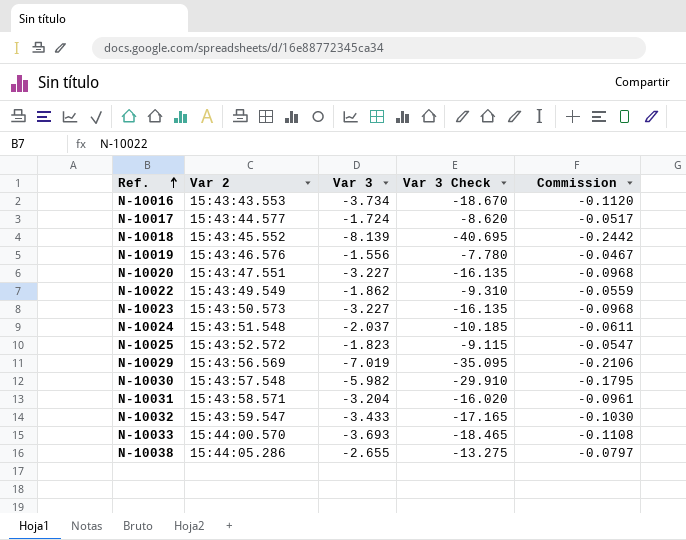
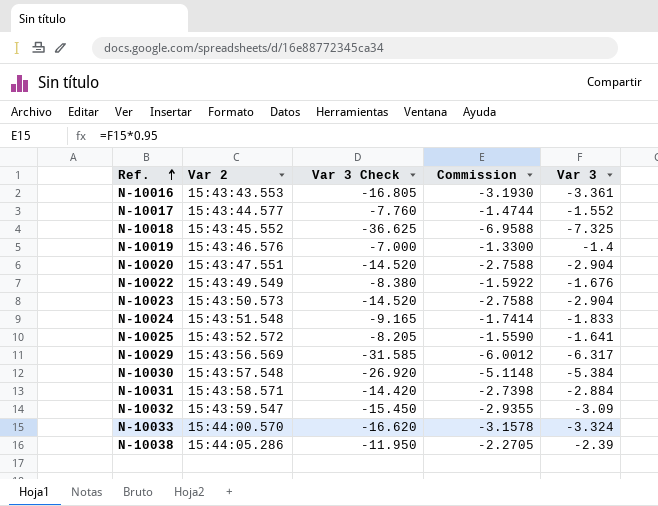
column Commission | formula: [Var 3] * 0.03 -> [Var 3] * 0.95
column Var 3 | position: 3 -> 5
N-10016 | Var 3 Check: -18.670 -> -16.805
N-10016 | Var 3: -3.734 -> -3.361
N-10017 | Var 3 Check: -8.620 -> -7.760
N-10017 | Var 3: -1.724 -> -1.552
N-10018 | Var 3 Check: -40.695 -> -36.625
N-10018 | Var 3: -8.139 -> -7.325
N-10019 | Var 3 Check: -7.780 -> -7.000
N-10019 | Var 3: -1.556 -> -1.4
N-10020 | Var 3 Check: -16.135 -> -14.520
N-10020 | Var 3: -3.227 -> -2.904
N-10022 | Var 3 Check: -9.310 -> -8.380
N-10022 | Var 3: -1.862 -> -1.676
N-10023 | Var 3 Check: -16.135 -> -14.520
N-10023 | Var 3: -3.227 -> -2.904
N-10024 | Var 3 Check: -10.185 -> -9.165
N-10024 | Var 3: -2.037 -> -1.833
N-10025 | Var 3 Check: -9.115 -> -8.205
N-10025 | Var 3: -1.823 -> -1.641
N-10029 | Var 3 Check: -35.095 -> -31.585
N-10029 | Var 3: -7.019 -> -6.317
N-10030 | Var 3 Check: -29.910 -> -26.920
N-10030 | Var 3: -5.982 -> -5.384
N-10031 | Var 3 Check: -16.020 -> -14.420
N-10031 | Var 3: -3.204 -> -2.884
N-10032 | Var 3 Check: -17.165 -> -15.450
N-10032 | Var 3: -3.433 -> -3.09
N-10033 | Var 3 Check: -18.465 -> -16.620
N-10033 | Var 3: -3.693 -> -3.324
N-10038 | Var 3 Check: -13.275 -> -11.950
N-10038 | Var 3: -2.655 -> -2.39

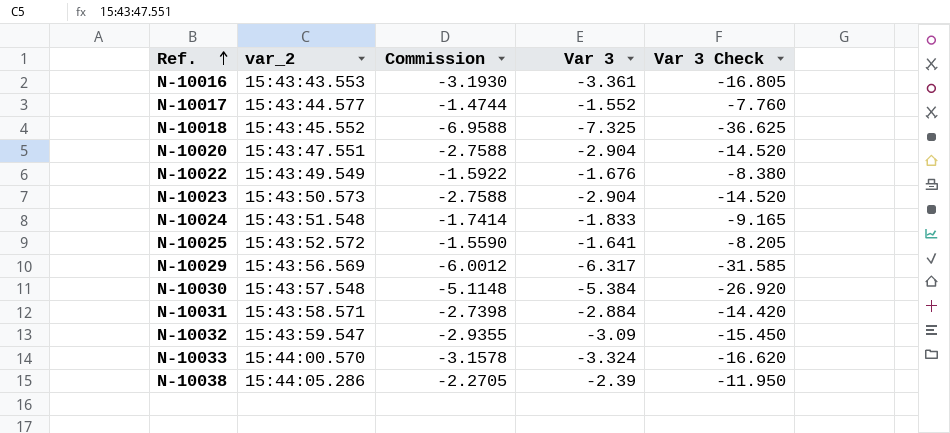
column name: Var 2 -> var_2
column Var 3 Check | position: 3 -> 5
row N-10019: 15:43:46.576 | -7.000 | -1.3300 | -1.4 -> none

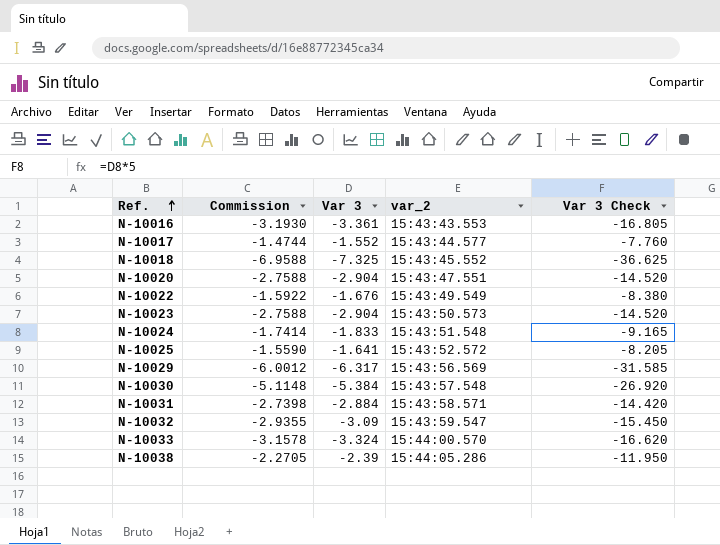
column var_2 | position: 2 -> 4

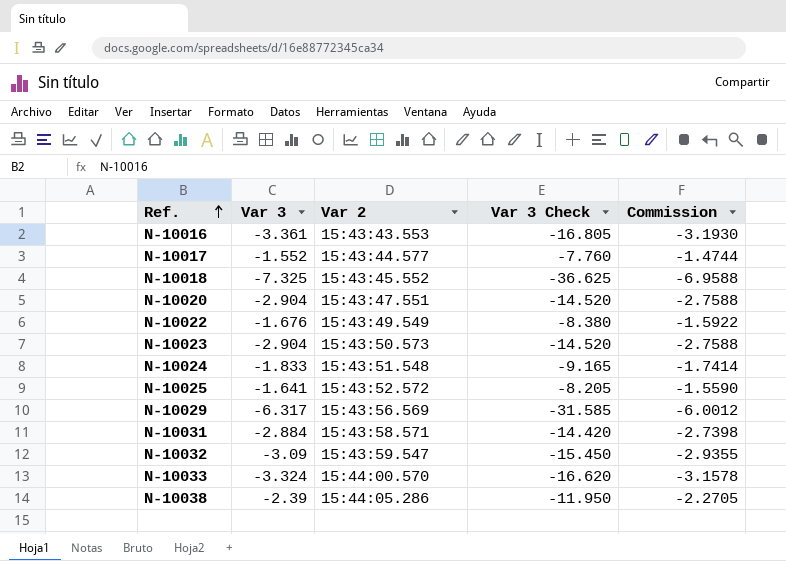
column name: var_2 -> Var 2
column Commission | position: 2 -> 5
row N-10030: -5.1148 | -5.384 | 15:43:57.548 | -26.920 -> none

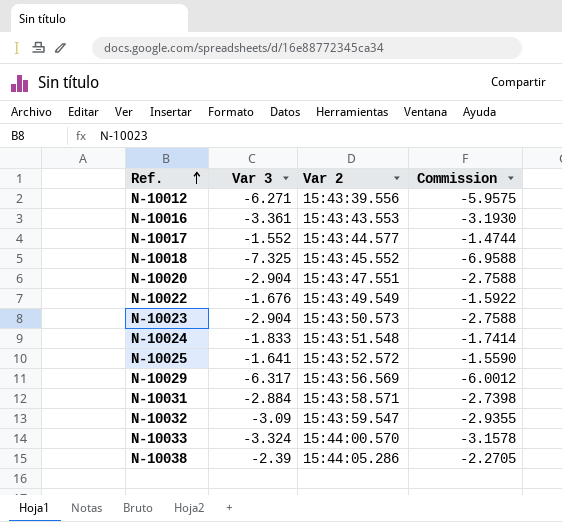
column Var 3 Check | formula: [Var 3] * 5 -> none
row N-10012: none -> -6.271 | 15:43:39.556 | -5.9575

